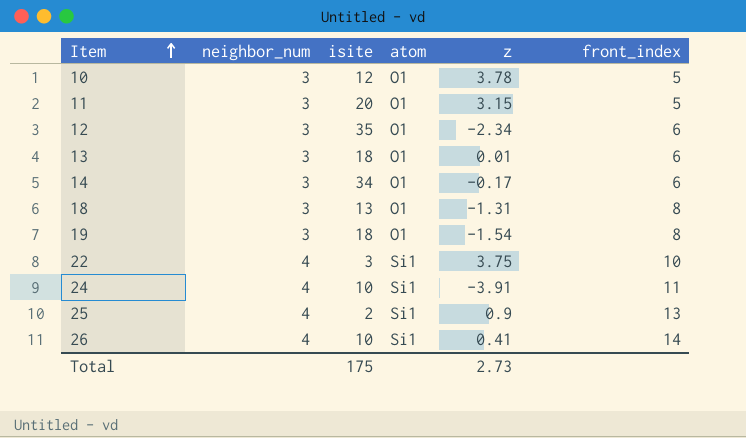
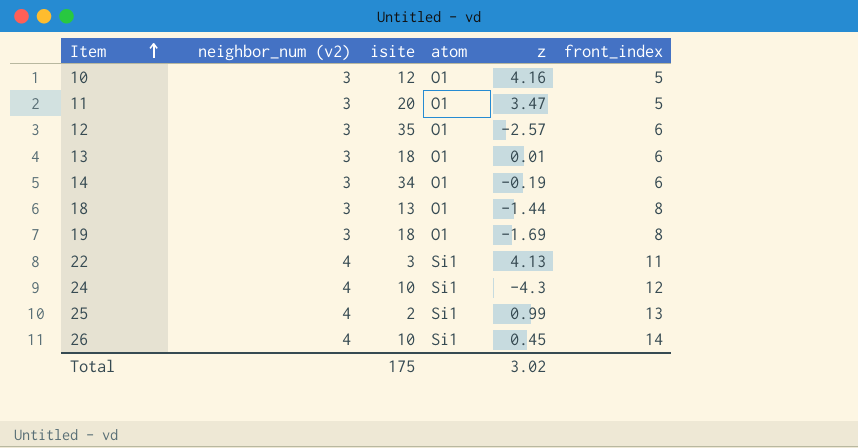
column name: neighbor_num -> neighbor_num (v2)
10 | z: 3.78 -> 4.16
11 | z: 3.15 -> 3.47
12 | z: -2.34 -> -2.57
14 | z: -0.17 -> -0.19
18 | z: -1.31 -> -1.44
19 | z: -1.54 -> -1.69
22 | z: 3.75 -> 4.13
22 | front_index: 10 -> 11
24 | z: -3.91 -> -4.3
24 | front_index: 11 -> 12
25 | z: 0.9 -> 0.99
26 | z: 0.41 -> 0.45
Total | z: 2.73 -> 3.02

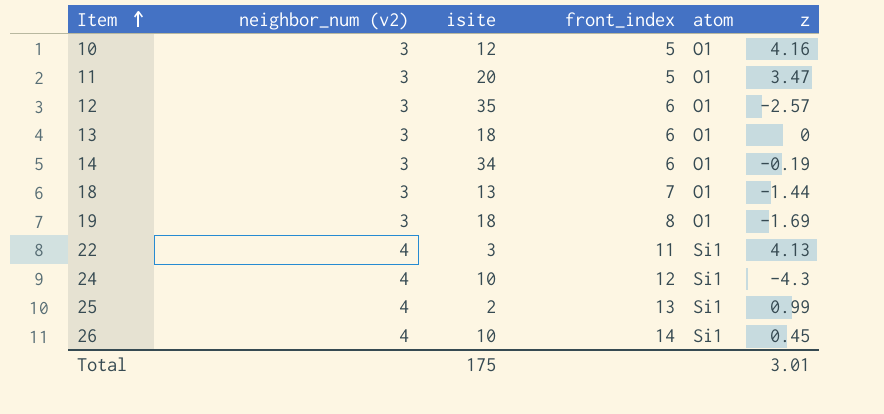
column front_index | position: 6 -> 4
13 | z: 0.01 -> 0
18 | front_index: 8 -> 7
Total | z: 3.02 -> 3.01

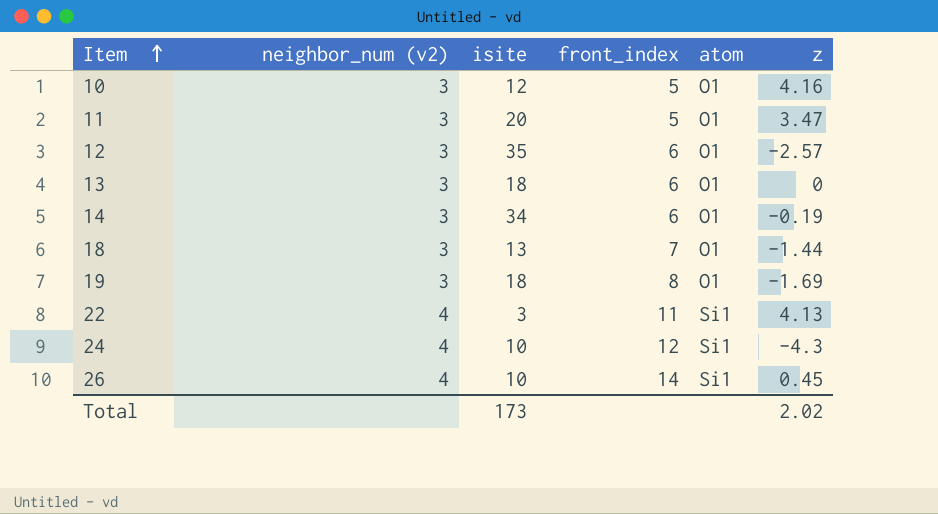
row 25: 4 | 2 | 13 | Si1 | 0.99 -> none
Total | isite: 175 -> 173
Total | z: 3.01 -> 2.02

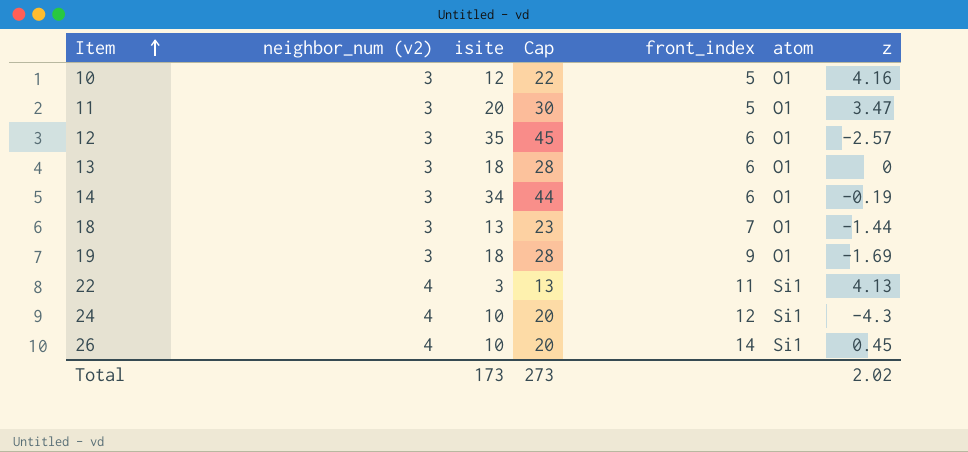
column Cap | formula: none -> [isite] + 10
19 | front_index: 8 -> 9

